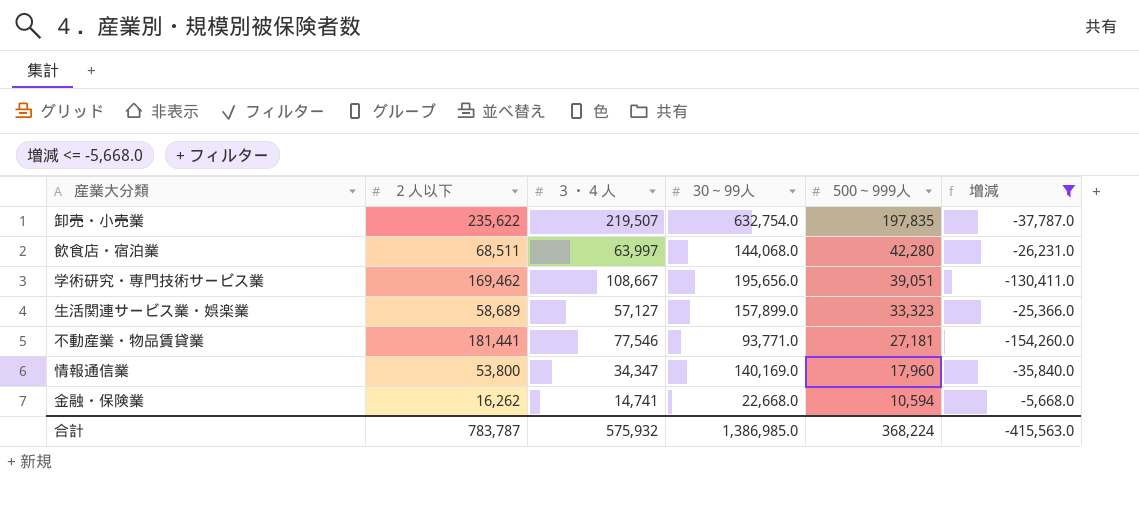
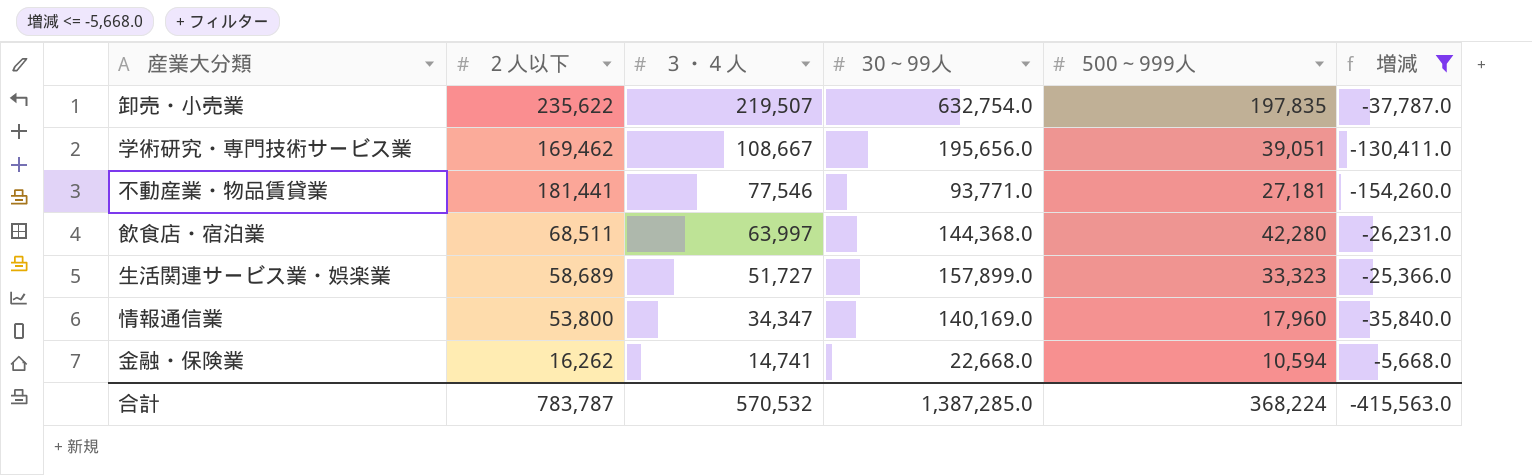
row order: 500～999人 descending -> ３・４人 descending
飲食店・宿泊業 | 30～99人: 144,068.0 -> 144,368.0
生活関連サービス業・娯楽業 | ３・４人: 57,127 -> 51,727
合計 | ３・４人: 575,932 -> 570,532
合計 | 30～99人: 1,386,985.0 -> 1,387,285.0

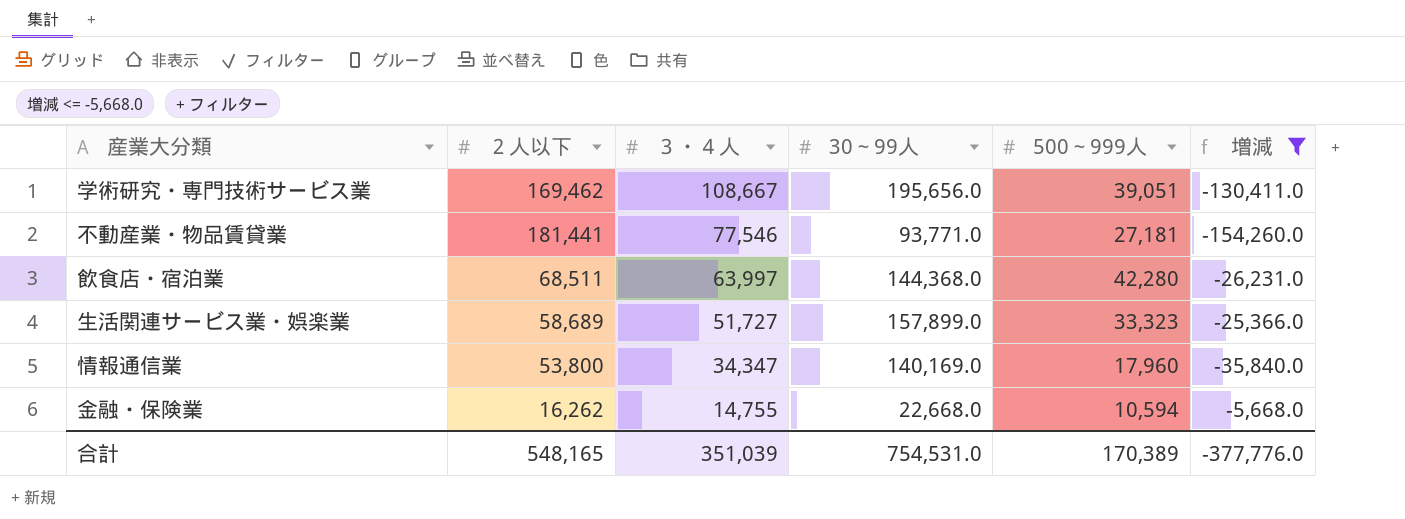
row 卸売・小売業: 235,622 | 219,507 | 632,754.0 | 197,835 | -37,787.0 -> none
金融・保険業 | ３・４人: 14,741 -> 14,755
合計 | ２人以下: 783,787 -> 548,165
合計 | ３・４人: 570,532 -> 351,039
合計 | 30～99人: 1,387,285.0 -> 754,531.0
合計 | 500～999人: 368,224 -> 170,389
合計 | 増減: -415,563.0 -> -377,776.0

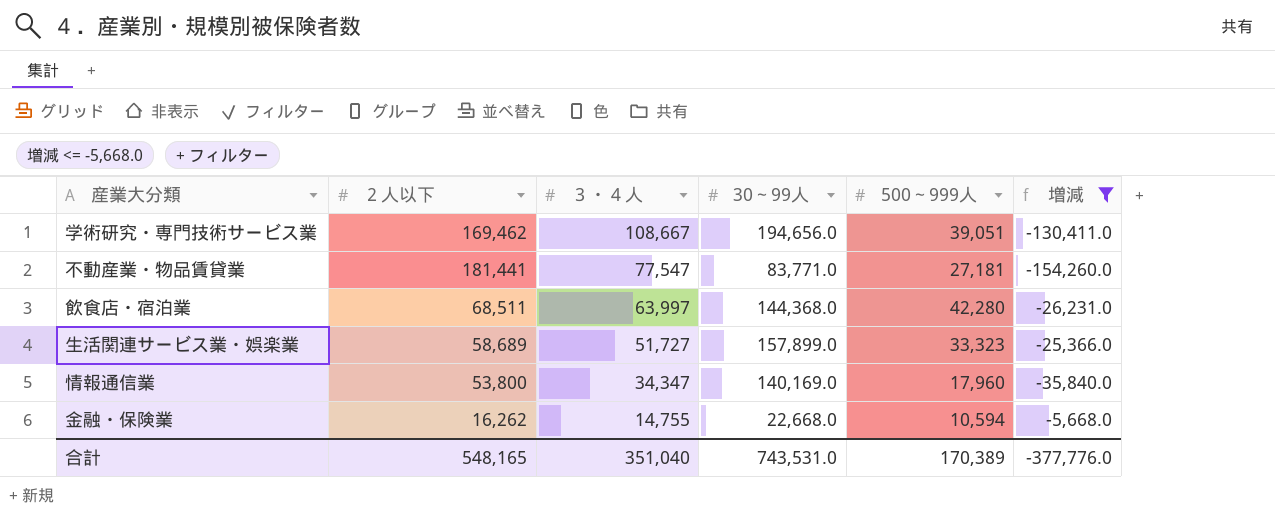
学術研究・専門技術サービス業 | 30～99人: 195,656.0 -> 194,656.0
不動産業・物品賃貸業 | ３・４人: 77,546 -> 77,547
不動産業・物品賃貸業 | 30～99人: 93,771.0 -> 83,771.0
合計 | ３・４人: 351,039 -> 351,040
合計 | 30～99人: 754,531.0 -> 743,531.0

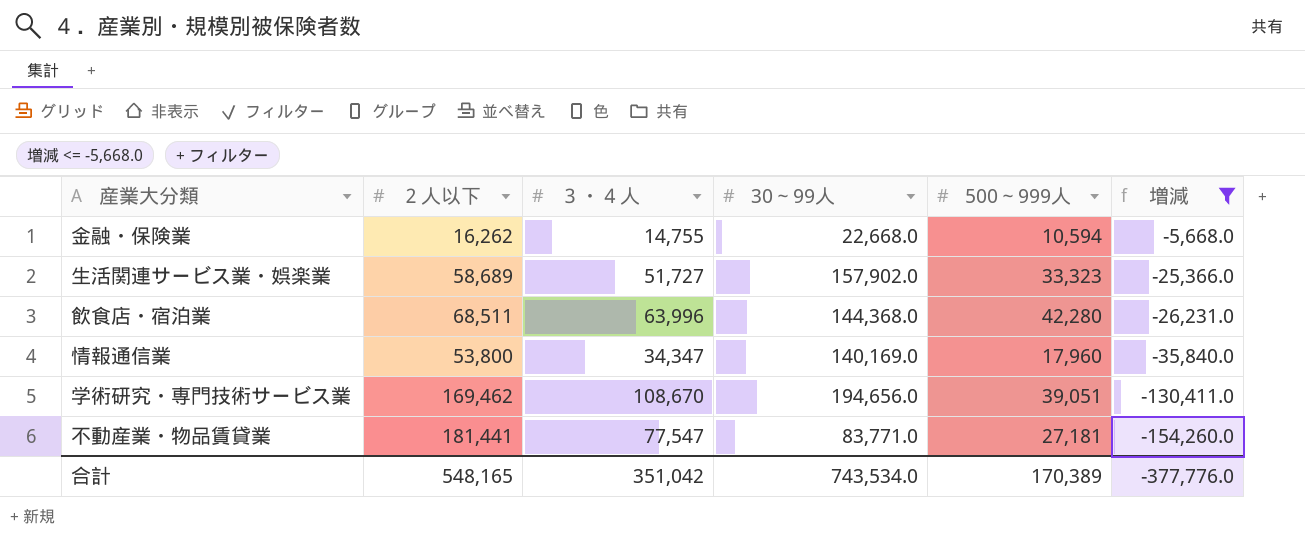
row order: ３・４人 descending -> 増減 descending
生活関連サービス業・娯楽業 | 30～99人: 157,899.0 -> 157,902.0
飲食店・宿泊業 | ３・４人: 63,997 -> 63,996
学術研究・専門技術サービス業 | ３・４人: 108,667 -> 108,670
合計 | ３・４人: 351,040 -> 351,042
合計 | 30～99人: 743,531.0 -> 743,534.0

